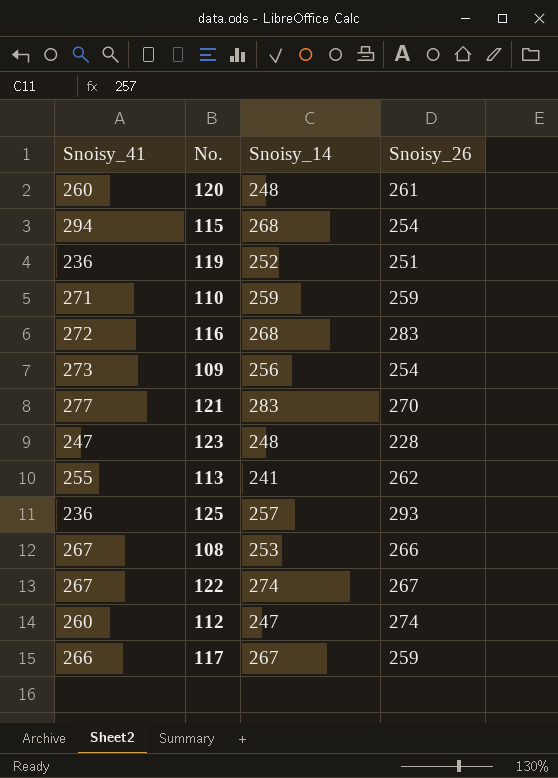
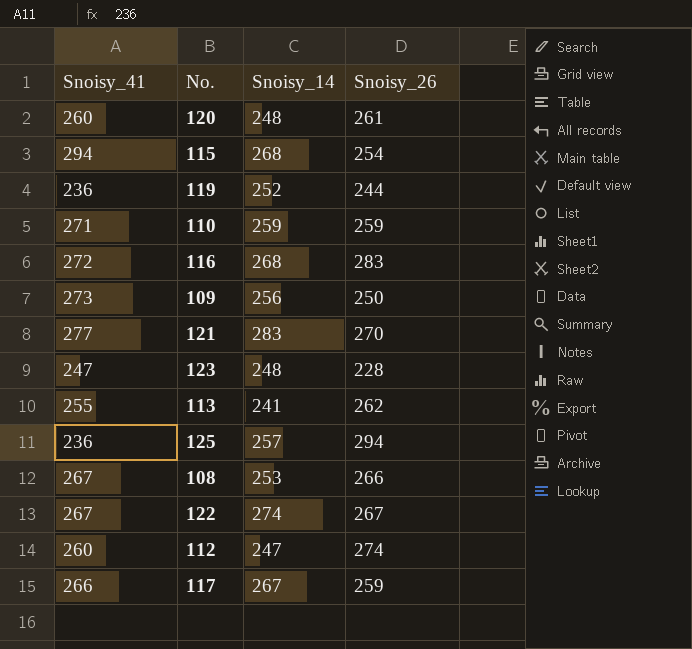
119 | Snoisy_26: 251 -> 244
109 | Snoisy_26: 254 -> 250
125 | Snoisy_26: 293 -> 294

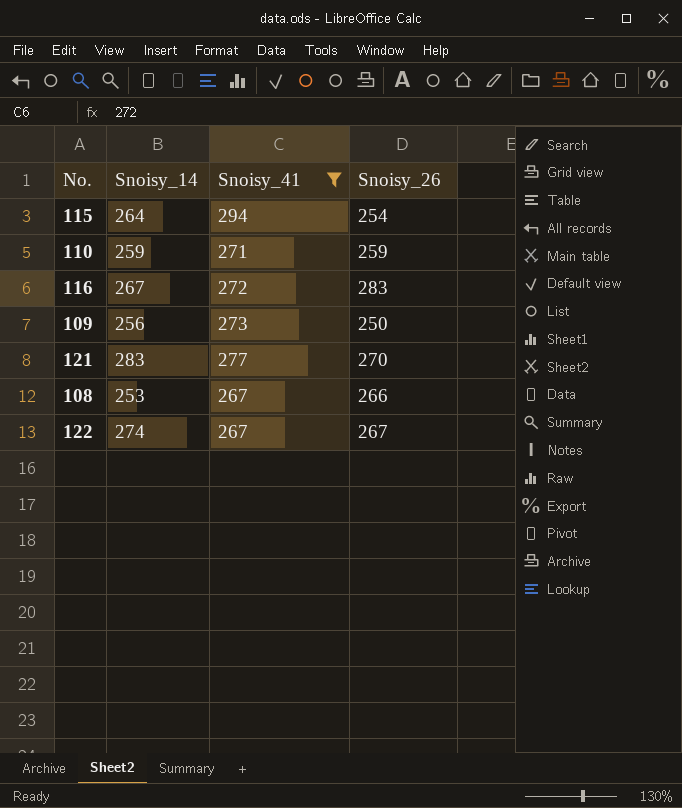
filter: none -> Snoisy_41 >= 267
column Snoisy_41 | position: 1 -> 3
115 | Snoisy_14: 268 -> 264
116 | Snoisy_14: 268 -> 267

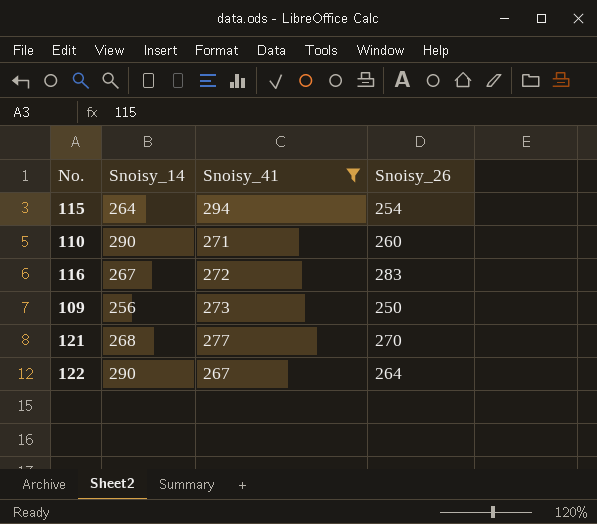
row 108: 253 | 267 | 266 -> none
110 | Snoisy_14: 259 -> 290
110 | Snoisy_26: 259 -> 260
121 | Snoisy_14: 283 -> 268
122 | Snoisy_14: 274 -> 290
122 | Snoisy_26: 267 -> 264

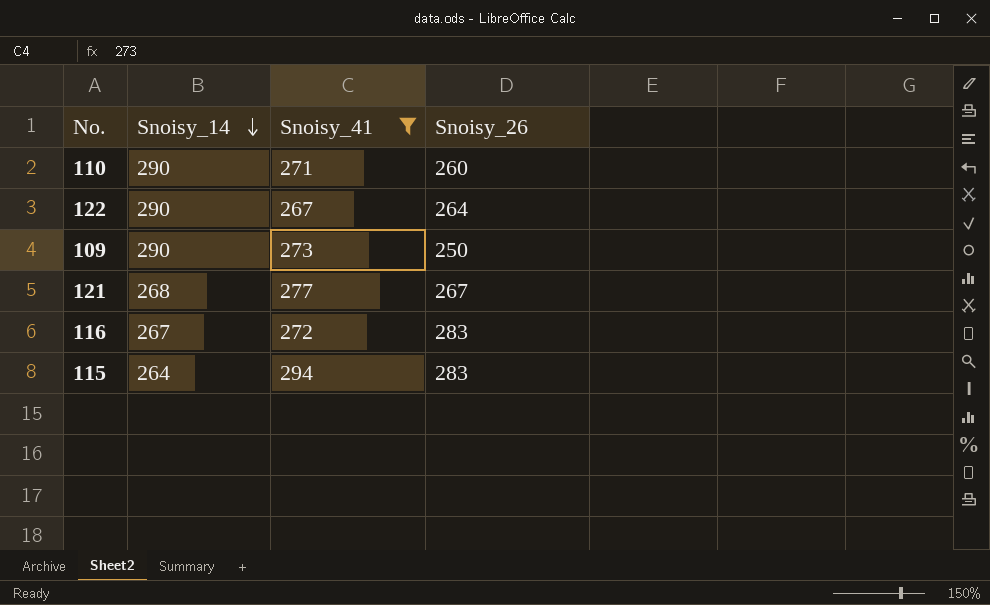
row order: none -> Snoisy_14 descending
109 | Snoisy_14: 256 -> 290
121 | Snoisy_26: 270 -> 267
115 | Snoisy_26: 254 -> 283

